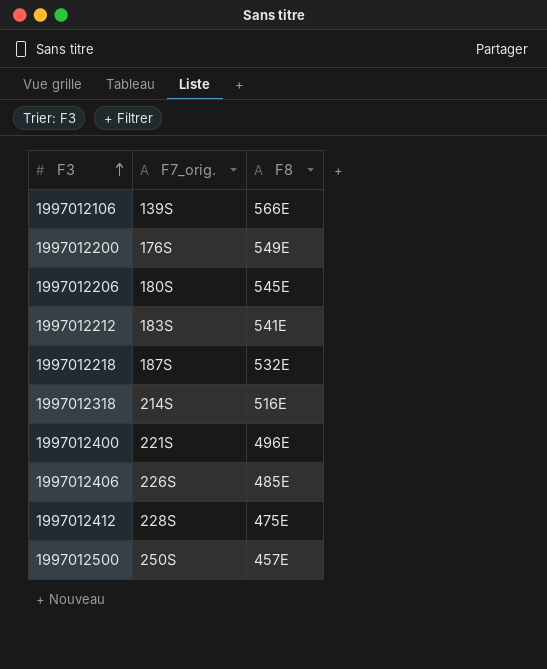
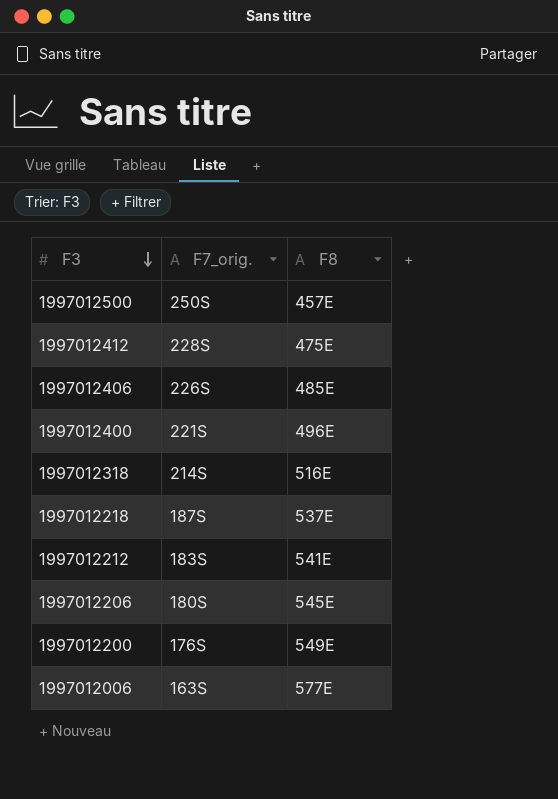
row order: F3 ascending -> F3 descending
row 1997012106: 139S | 566E -> none
1997012218 | F8: 532E -> 537E
row 1997012006: none -> 163S | 577E

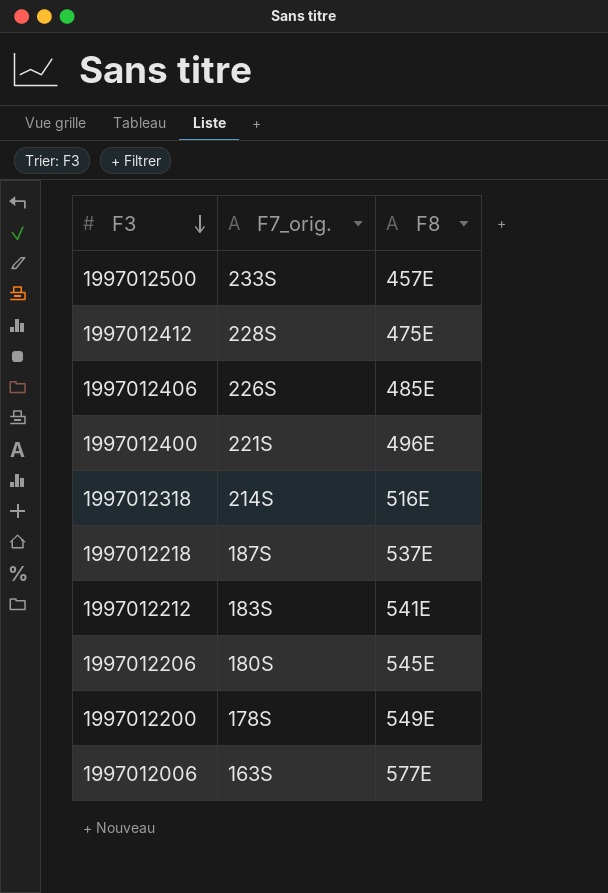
1997012500 | F7_orig.: 250S -> 233S
1997012200 | F7_orig.: 176S -> 178S

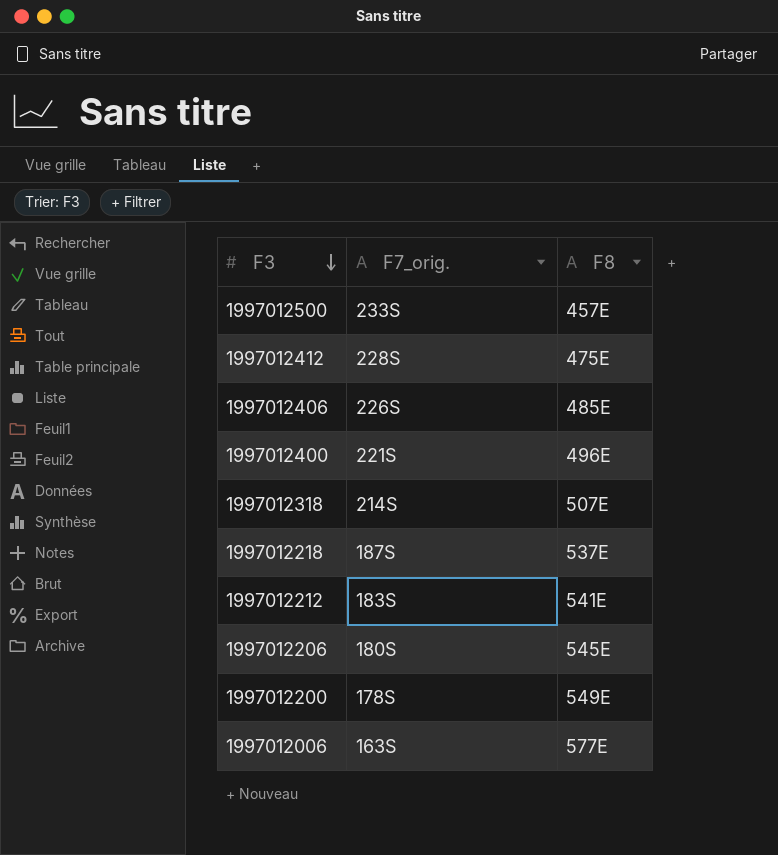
1997012318 | F8: 516E -> 507E

